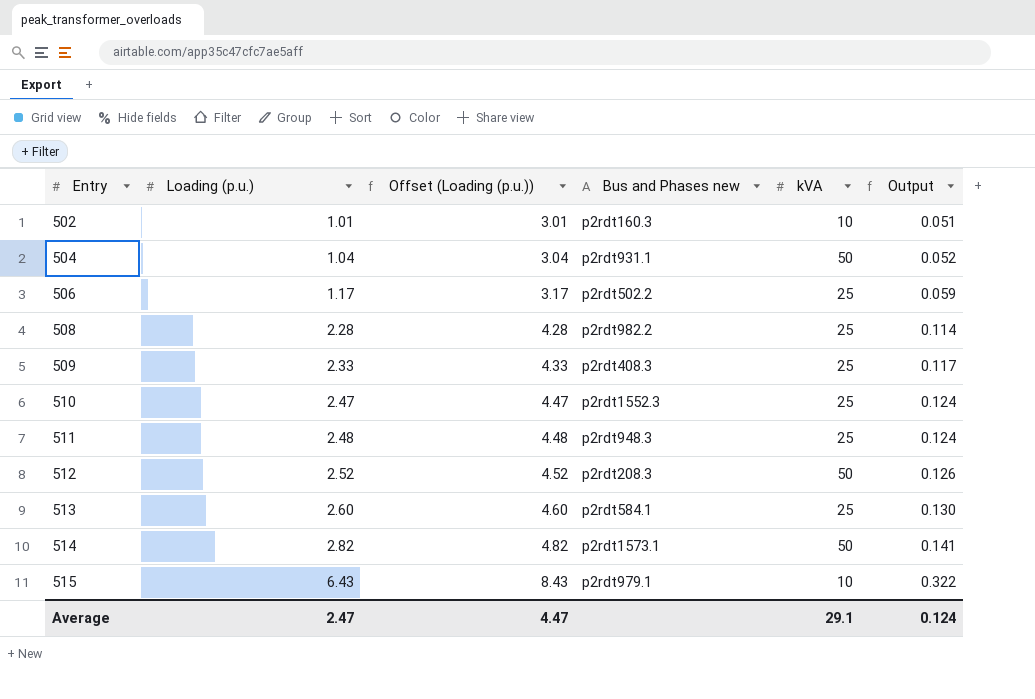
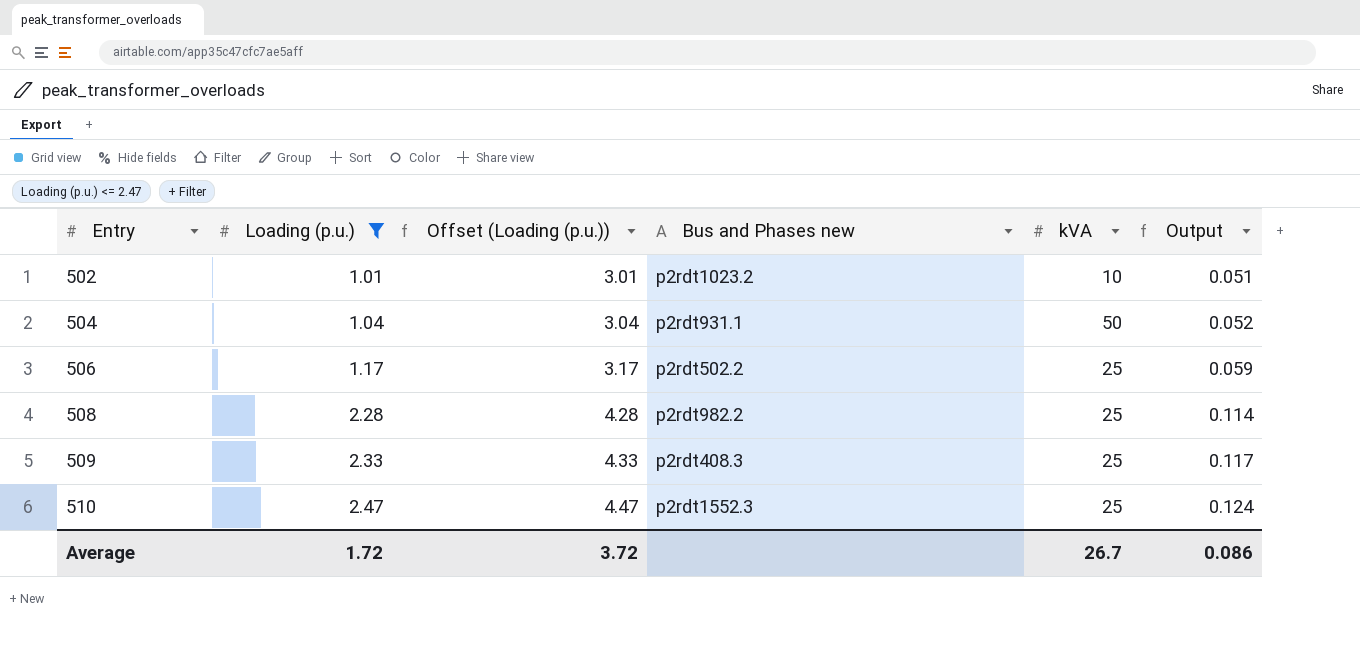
filter: none -> Loading (p.u.) <= 2.47
502 | Bus and Phases new: p2rdt160.3 -> p2rdt1023.2
Average | Loading (p.u.): 2.47 -> 1.72
Average | Offset (Loading (p.u.)): 4.47 -> 3.72
Average | kVA: 29.1 -> 26.7
Average | Output: 0.124 -> 0.086

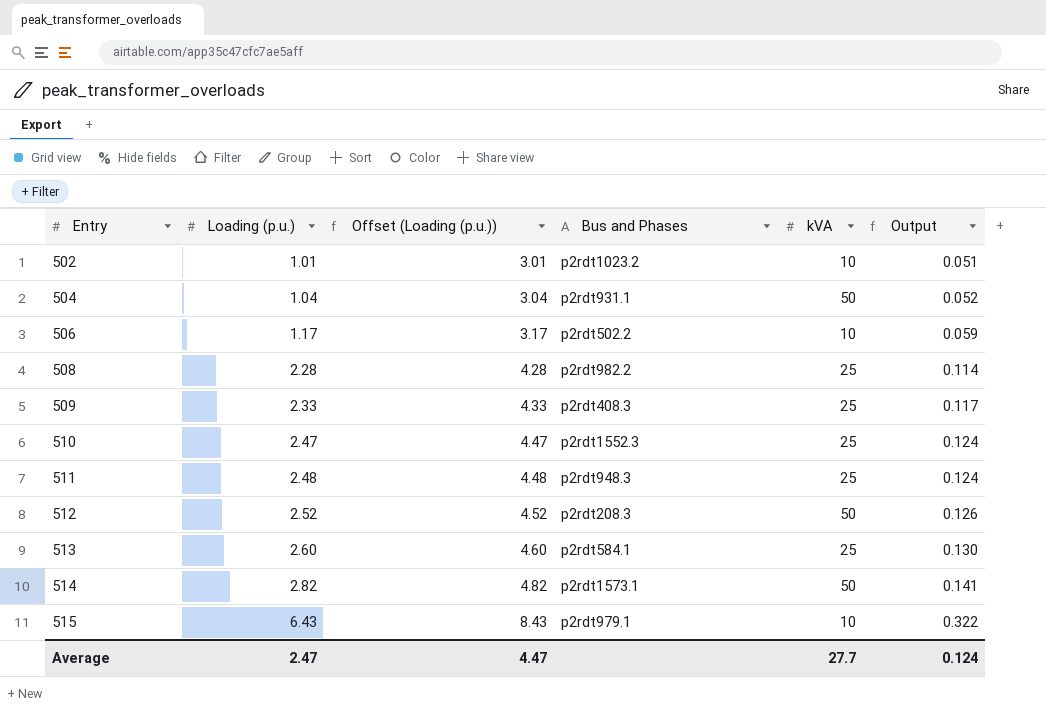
filter: Loading (p.u.) <= 2.47 -> none
column name: Bus and Phases new -> Bus and Phases
506 | kVA: 25 -> 10
Average | Loading (p.u.): 1.72 -> 2.47
Average | Offset (Loading (p.u.)): 3.72 -> 4.47
Average | kVA: 26.7 -> 27.7
Average | Output: 0.086 -> 0.124

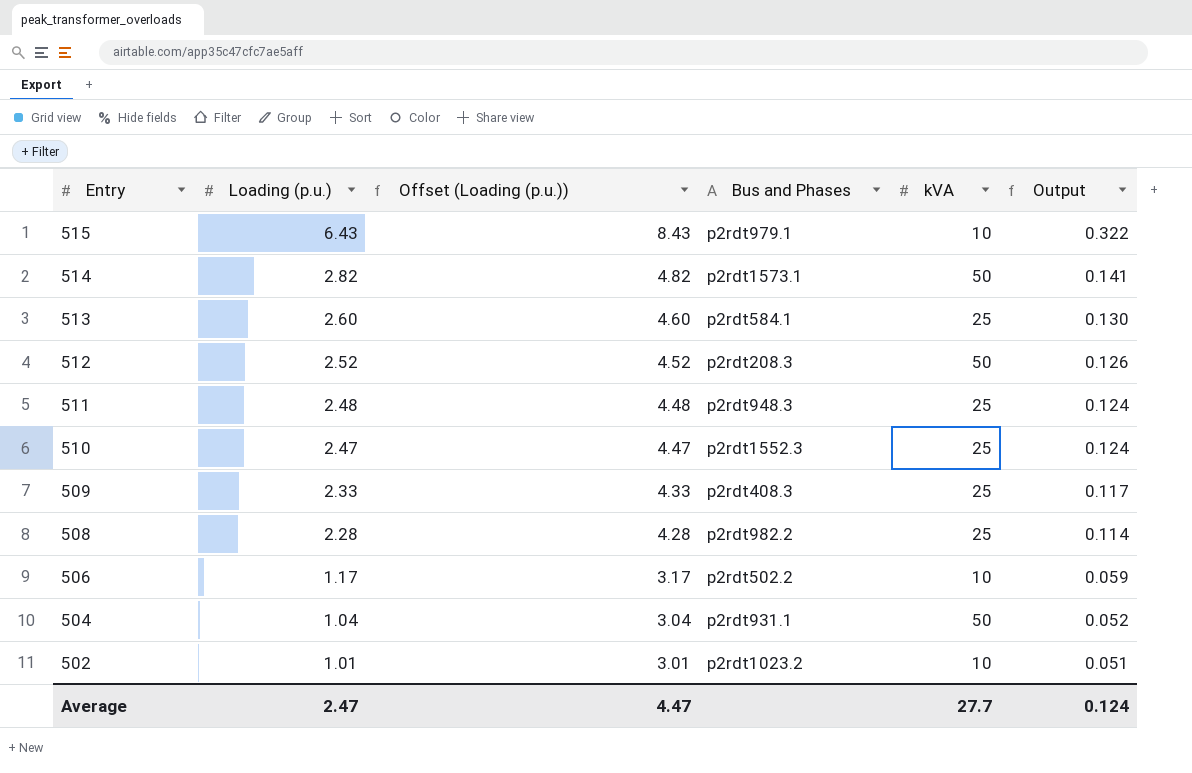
row order: Entry ascending -> Entry descending

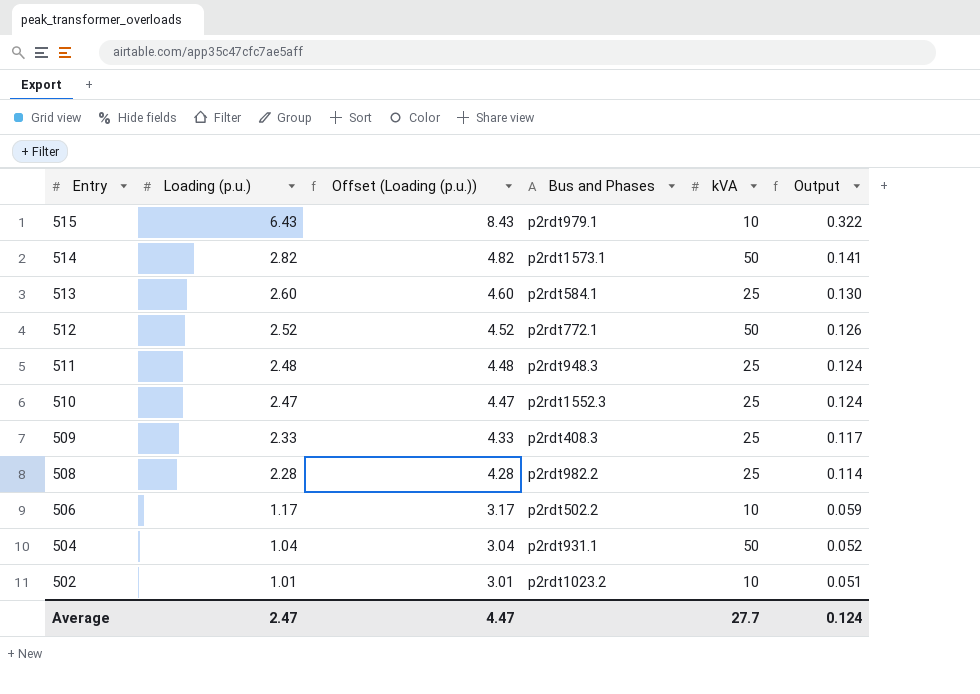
512 | Bus and Phases: p2rdt208.3 -> p2rdt772.1

